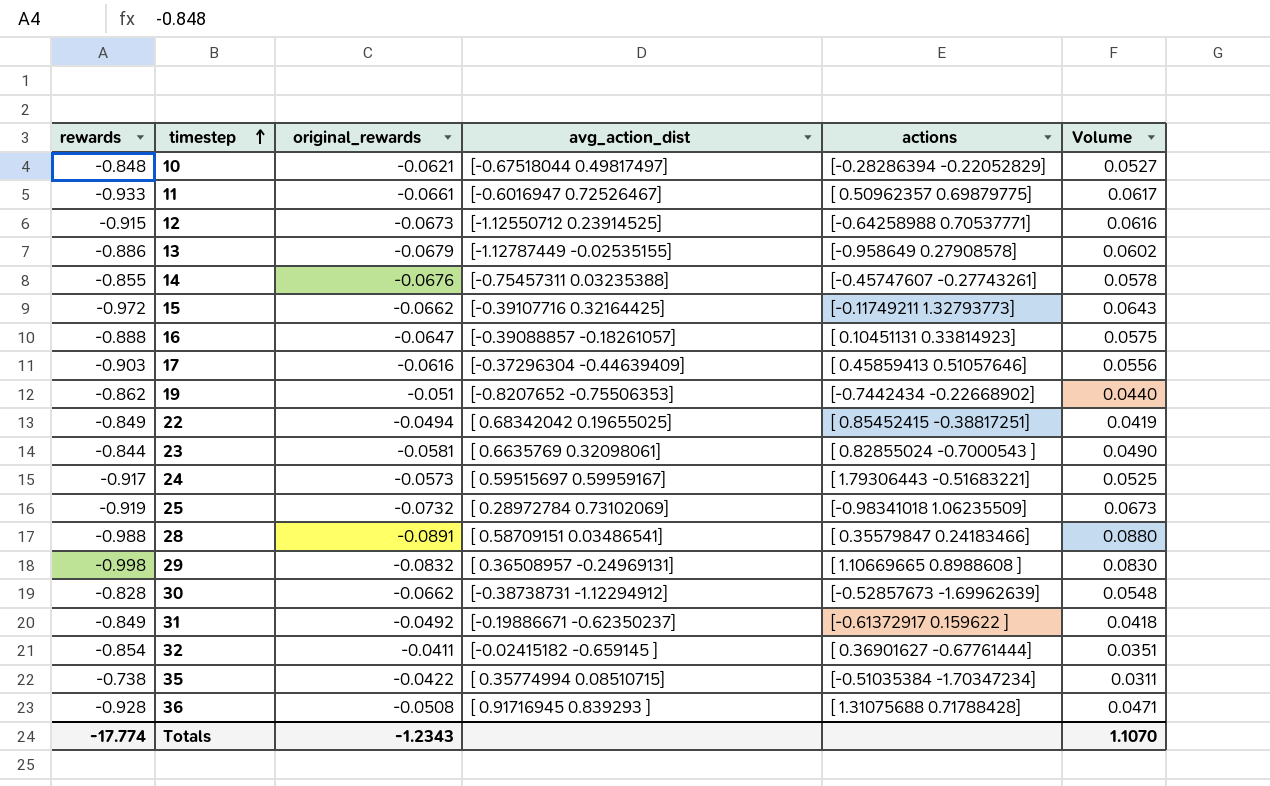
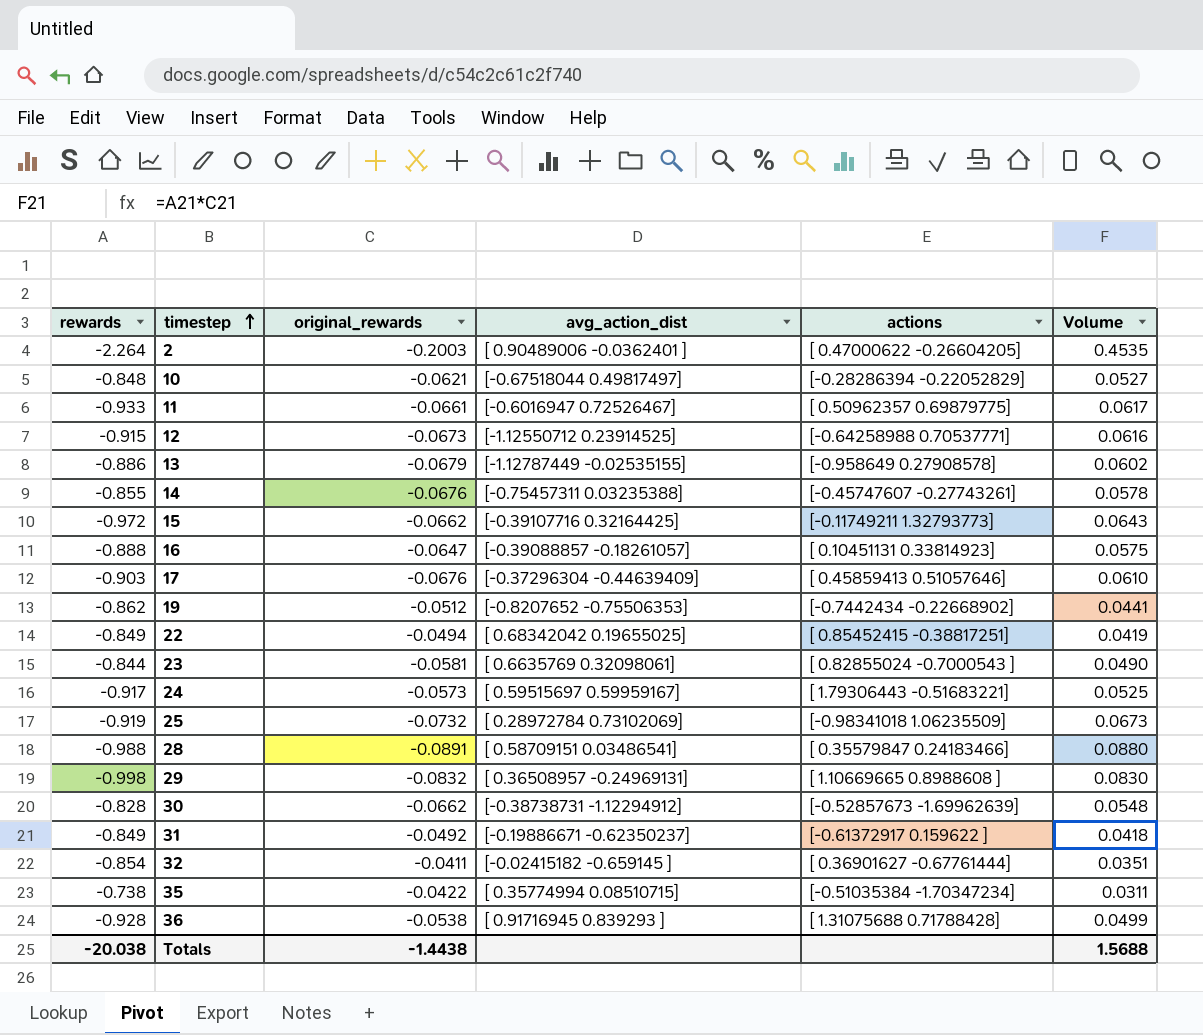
row 2: none -> -2.264 | -0.2003 | [ 0.90489006 -0.0362401 ] | [ 0.47000622 -0.26604205] | 0.4535
17 | original_rewards: -0.0616 -> -0.0676
17 | Volume: 0.0556 -> 0.0610
19 | original_rewards: -0.051 -> -0.0512
19 | Volume: 0.0440 -> 0.0441
36 | original_rewards: -0.0508 -> -0.0538
36 | Volume: 0.0471 -> 0.0499
Totals | rewards: -17.774 -> -20.038
Totals | original_rewards: -1.2343 -> -1.4438
Totals | Volume: 1.1070 -> 1.5688

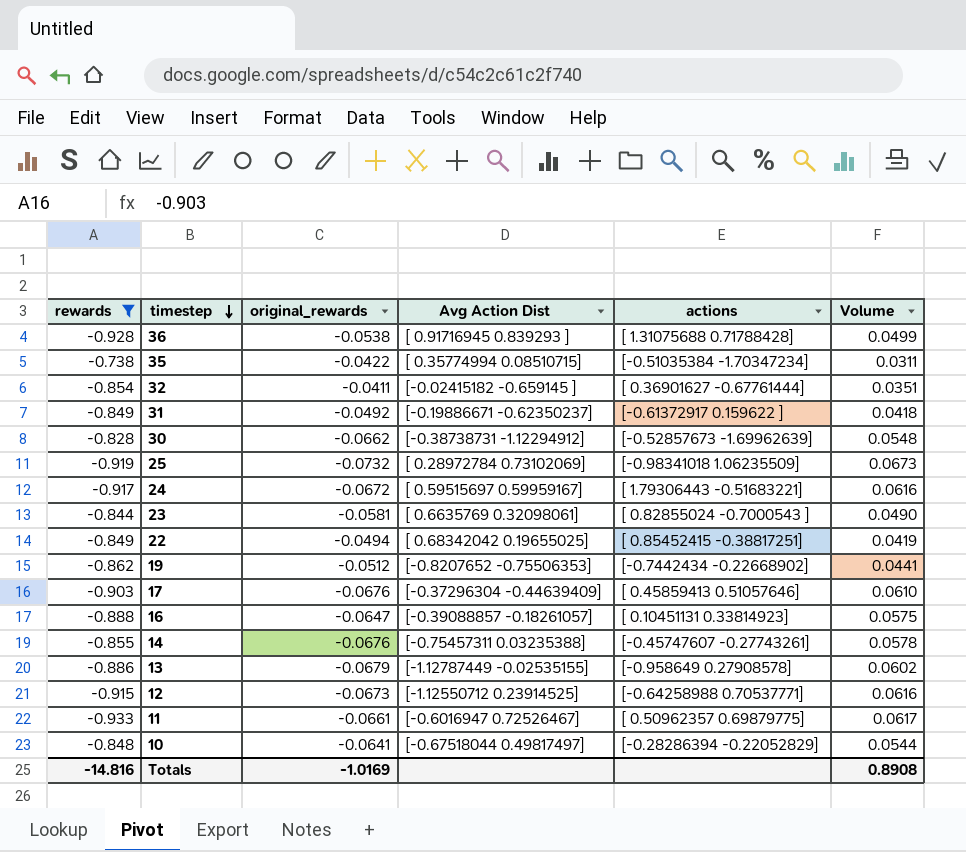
filter: none -> rewards >= -0.933
row order: timestep ascending -> timestep descending
column name: avg_action_dist -> Avg Action Dist
24 | original_rewards: -0.0573 -> -0.0672
24 | Volume: 0.0525 -> 0.0616
10 | original_rewards: -0.0621 -> -0.0641
10 | Volume: 0.0527 -> 0.0544
Totals | rewards: -20.038 -> -14.816
Totals | original_rewards: -1.4438 -> -1.0169
Totals | Volume: 1.5688 -> 0.8908

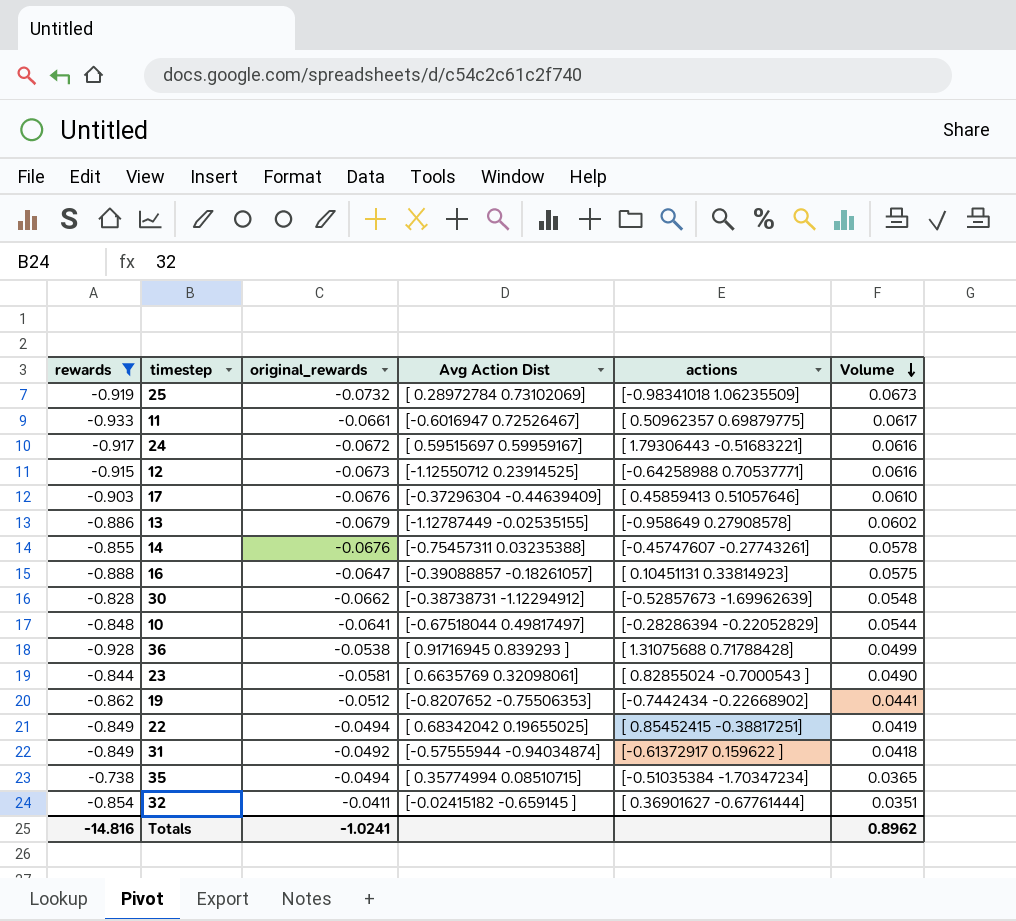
row order: timestep descending -> Volume descending
31 | Avg Action Dist: [-0.19886671 -0.62350237] -> [-0.57555944 -0.94034874]
35 | original_rewards: -0.0422 -> -0.0494
35 | Volume: 0.0311 -> 0.0365
Totals | original_rewards: -1.0169 -> -1.0241
Totals | Volume: 0.8908 -> 0.8962

